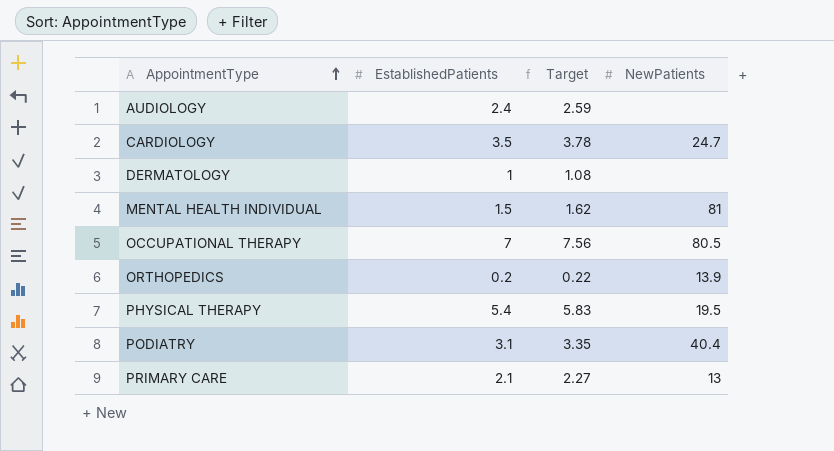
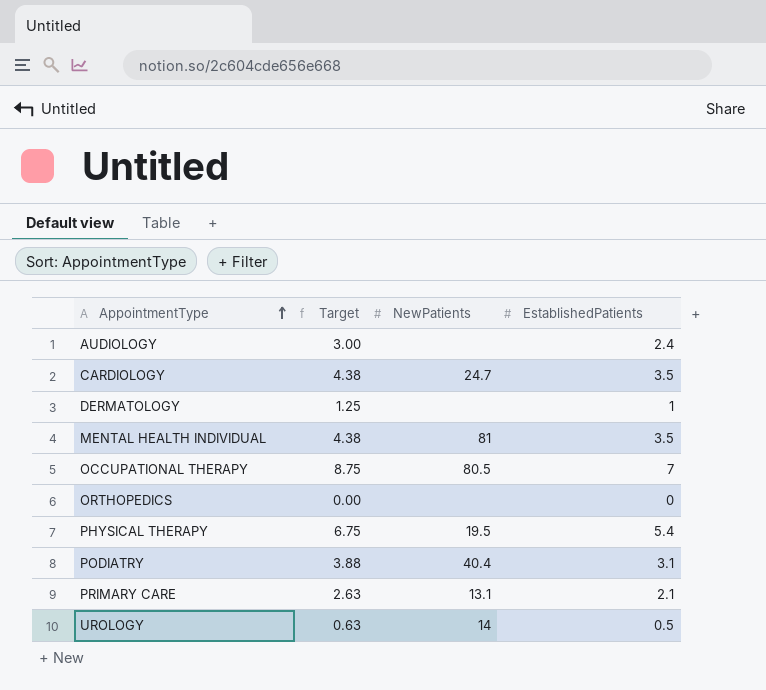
column Target | formula: [EstablishedPatients] * 1.08 -> [EstablishedPatients] * 1.25
column EstablishedPatients | position: 2 -> 4
MENTAL HEALTH INDIVIDUAL | EstablishedPatients: 1.5 -> 3.5
ORTHOPEDICS | NewPatients: 13.9 -> none
ORTHOPEDICS | EstablishedPatients: 0.2 -> 0
PRIMARY CARE | NewPatients: 13 -> 13.1
row UROLOGY: none -> 0.63 | 14 | 0.5

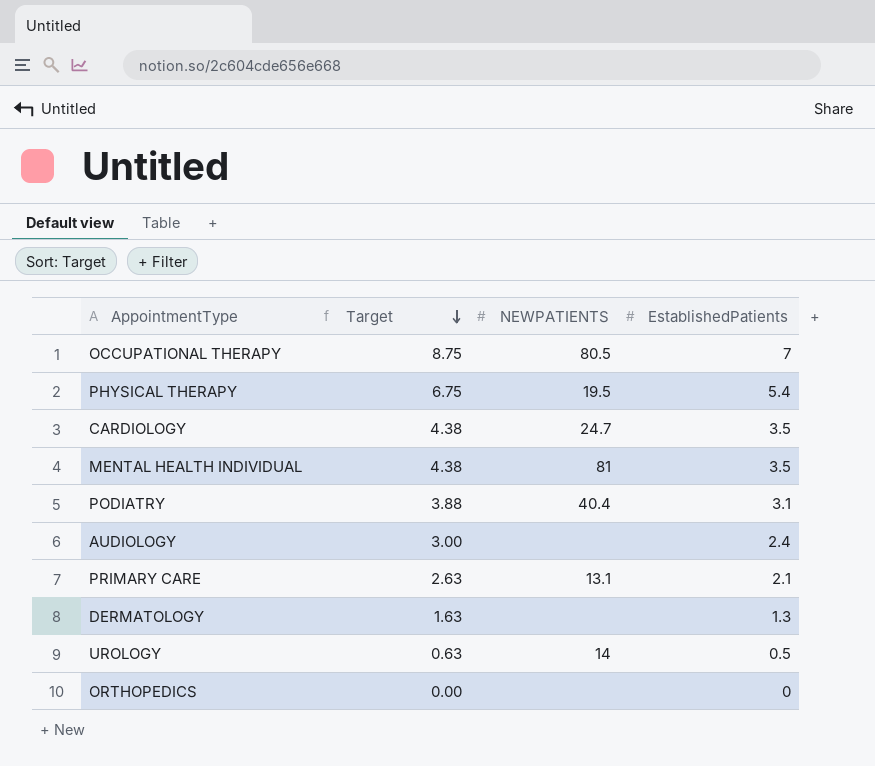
row order: AppointmentType ascending -> Target descending
column name: NewPatients -> NEWPATIENTS
DERMATOLOGY | Target: 1.25 -> 1.63
DERMATOLOGY | EstablishedPatients: 1 -> 1.3

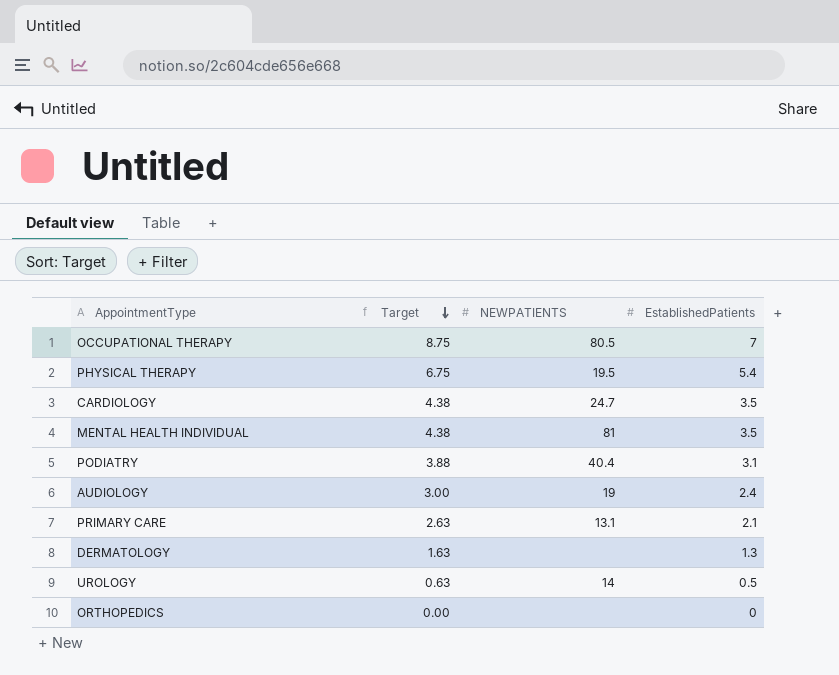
AUDIOLOGY | NEWPATIENTS: none -> 19

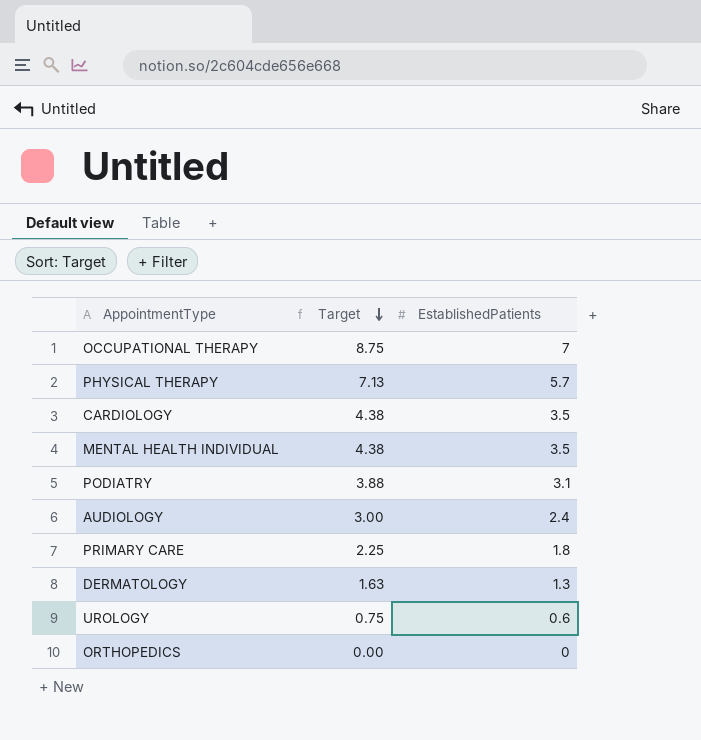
column NEWPATIENTS | position: 3 -> none
PHYSICAL THERAPY | Target: 6.75 -> 7.13
PHYSICAL THERAPY | EstablishedPatients: 5.4 -> 5.7
PRIMARY CARE | Target: 2.63 -> 2.25
PRIMARY CARE | EstablishedPatients: 2.1 -> 1.8
UROLOGY | Target: 0.63 -> 0.75
UROLOGY | EstablishedPatients: 0.5 -> 0.6

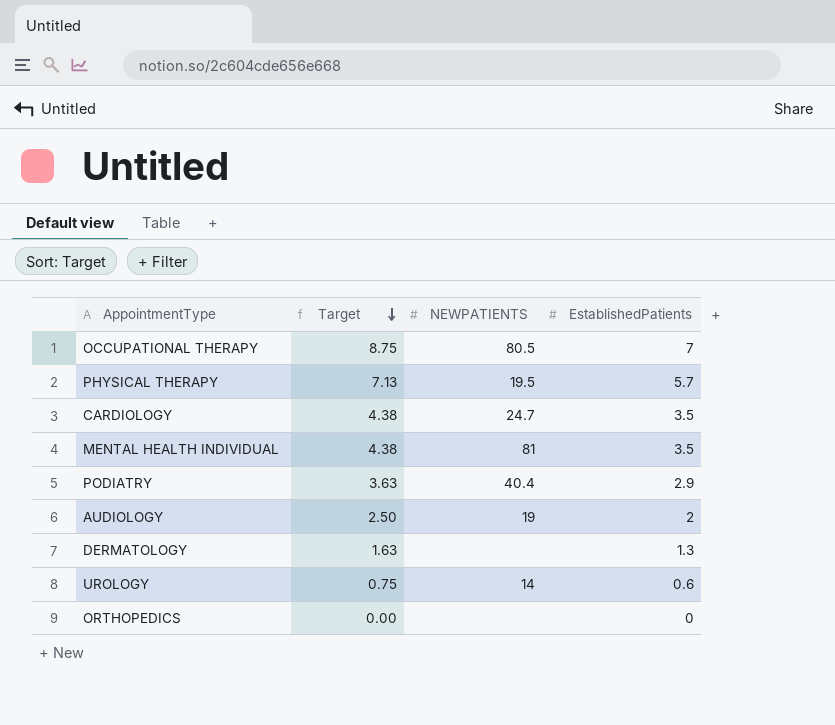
column NEWPATIENTS | position: none -> 3
row PRIMARY CARE: 2.25 | 1.8 -> none
PODIATRY | Target: 3.88 -> 3.63
PODIATRY | EstablishedPatients: 3.1 -> 2.9
AUDIOLOGY | Target: 3.00 -> 2.50
AUDIOLOGY | EstablishedPatients: 2.4 -> 2

